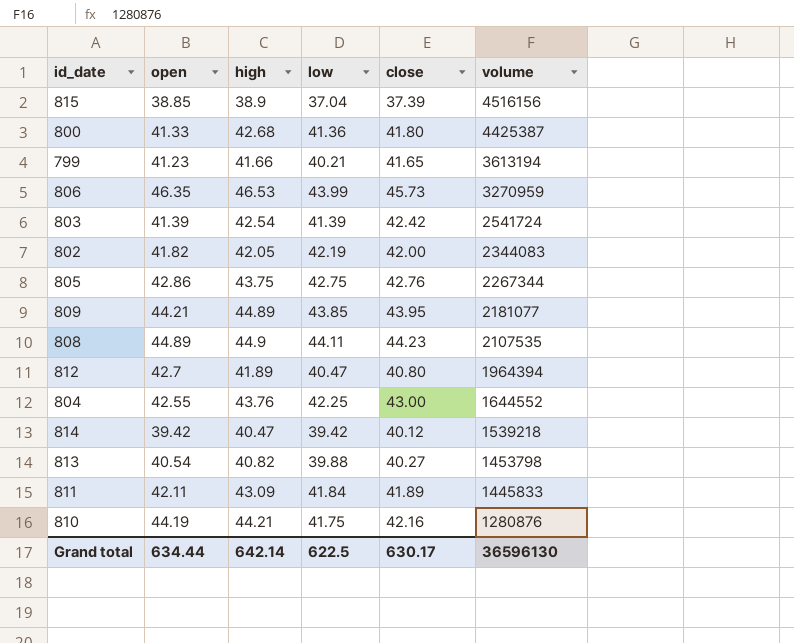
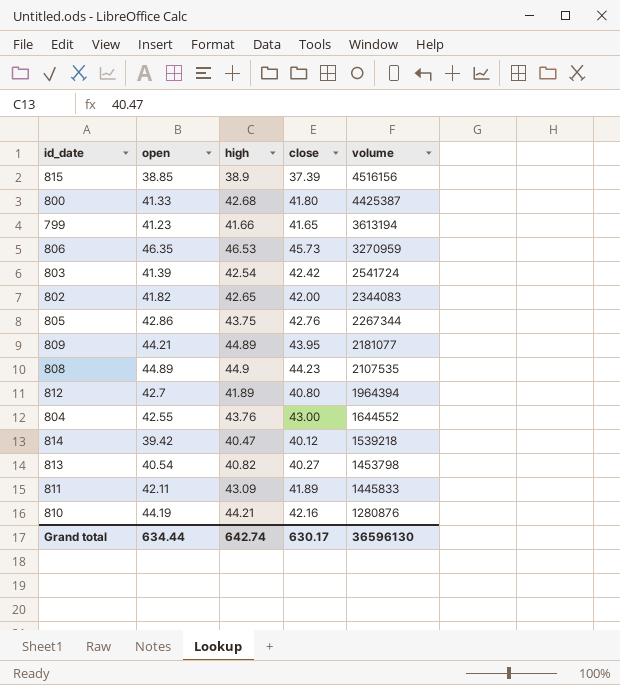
column low | position: 4 -> none
802 | high: 42.05 -> 42.65
Grand total | high: 642.14 -> 642.74

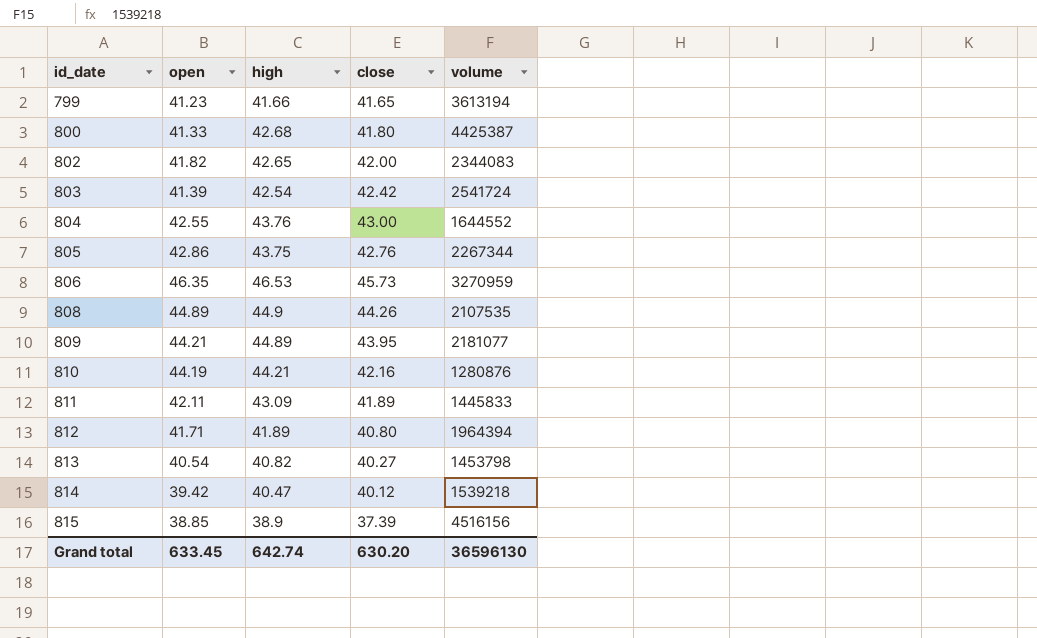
row order: volume descending -> id_date ascending
808 | close: 44.23 -> 44.26
812 | open: 42.7 -> 41.71
Grand total | open: 634.44 -> 633.45
Grand total | close: 630.17 -> 630.20

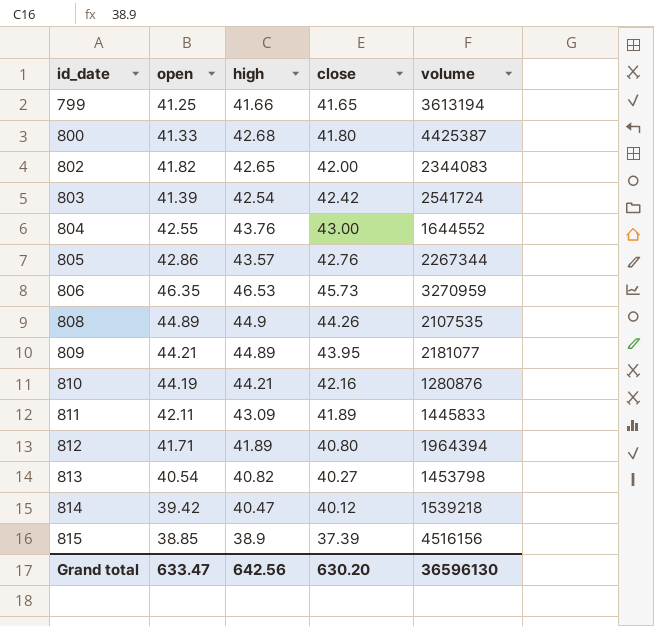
799 | open: 41.23 -> 41.25
805 | high: 43.75 -> 43.57
Grand total | open: 633.45 -> 633.47
Grand total | high: 642.74 -> 642.56

